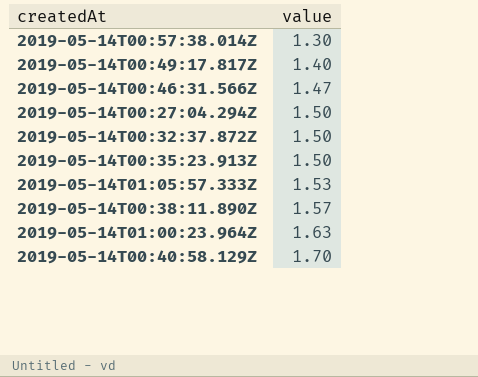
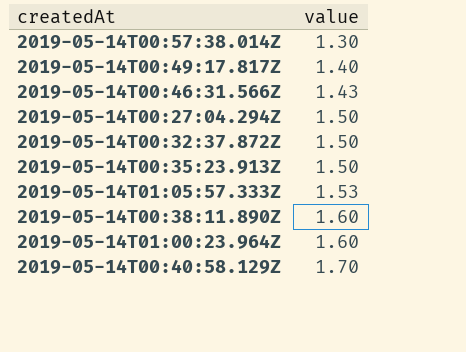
2019-05-14T00:46:31.566Z | value: 1.47 -> 1.43
2019-05-14T00:38:11.890Z | value: 1.57 -> 1.60
2019-05-14T01:00:23.964Z | value: 1.63 -> 1.60

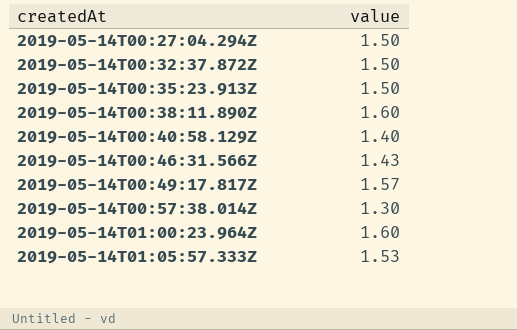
row order: value ascending -> createdAt ascending
2019-05-14T00:40:58.129Z | value: 1.70 -> 1.40
2019-05-14T00:49:17.817Z | value: 1.40 -> 1.57

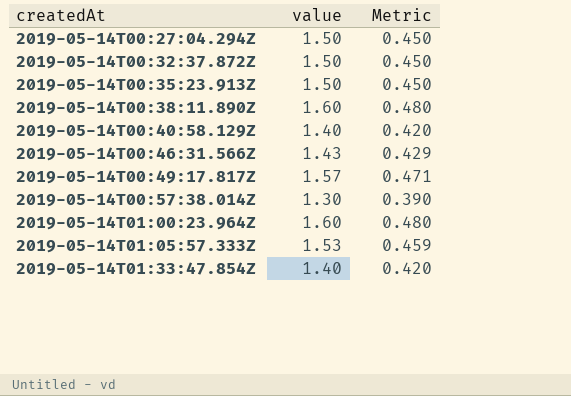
column Metric | formula: none -> [value] * 0.3
row 2019-05-14T01:33:47.854Z: none -> 1.40 | 0.420

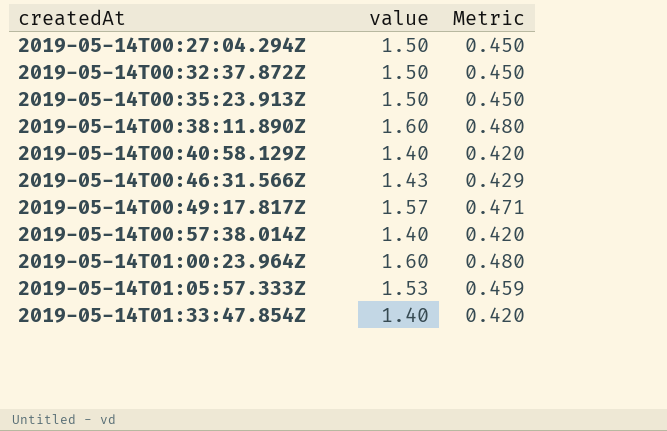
2019-05-14T00:57:38.014Z | value: 1.30 -> 1.40
2019-05-14T00:57:38.014Z | Metric: 0.390 -> 0.420

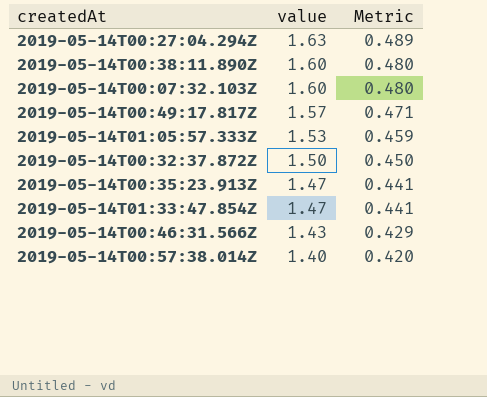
row order: createdAt ascending -> value descending
row 2019-05-14T00:40:58.129Z: 1.40 | 0.420 -> none
row 2019-05-14T01:00:23.964Z: 1.60 | 0.480 -> none
2019-05-14T00:27:04.294Z | value: 1.50 -> 1.63
2019-05-14T00:27:04.294Z | Metric: 0.450 -> 0.489
row 2019-05-14T00:07:32.103Z: none -> 1.60 | 0.480
2019-05-14T00:35:23.913Z | value: 1.50 -> 1.47
2019-05-14T00:35:23.913Z | Metric: 0.450 -> 0.441
2019-05-14T01:33:47.854Z | value: 1.40 -> 1.47
2019-05-14T01:33:47.854Z | Metric: 0.420 -> 0.441

